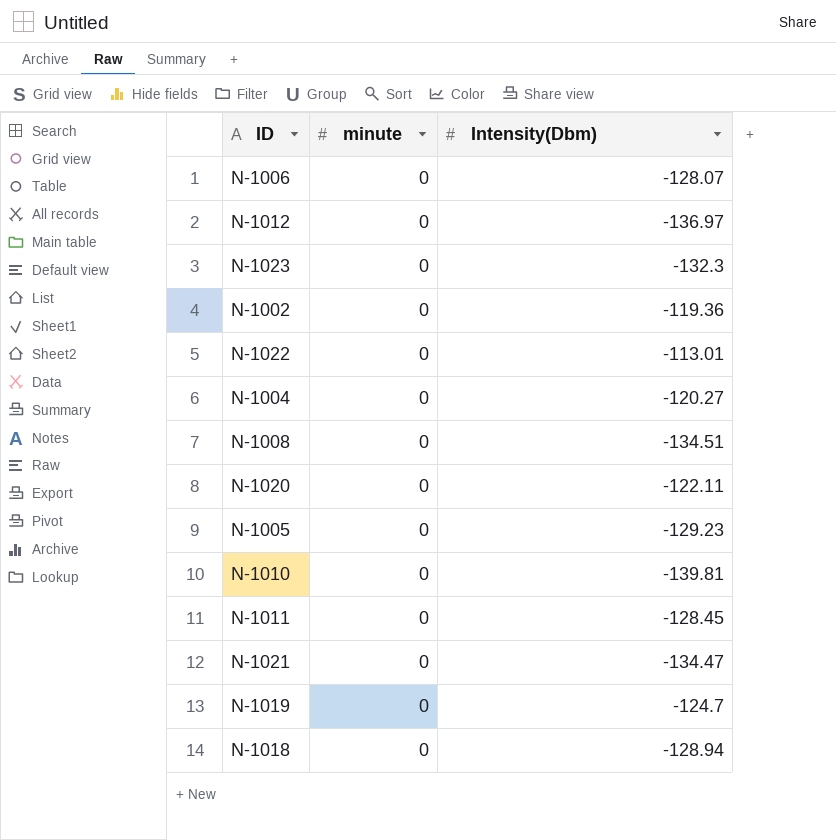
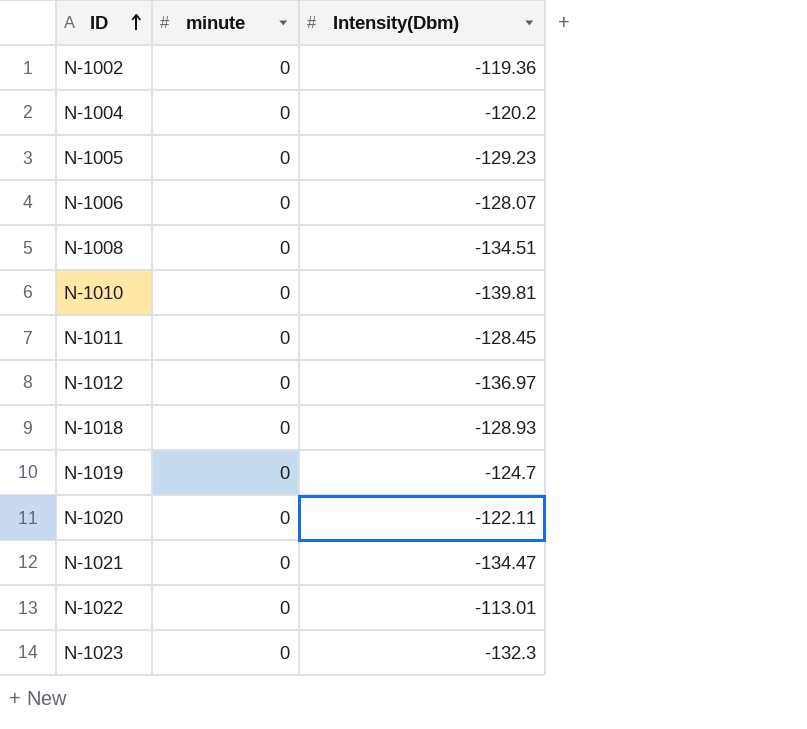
row order: none -> ID ascending
N-1004 | Intensity(Dbm): -120.27 -> -120.2
N-1018 | Intensity(Dbm): -128.94 -> -128.93

